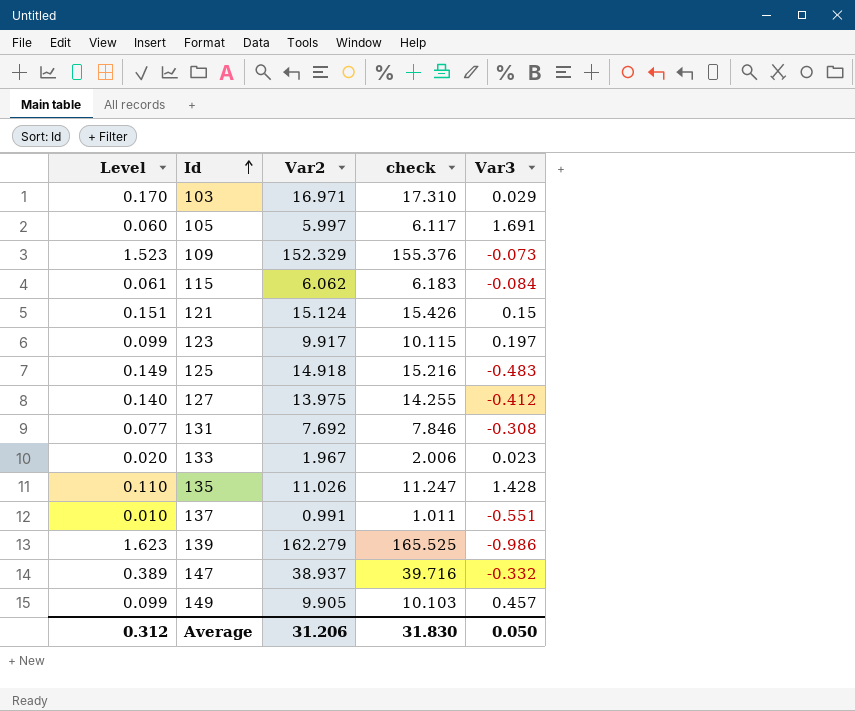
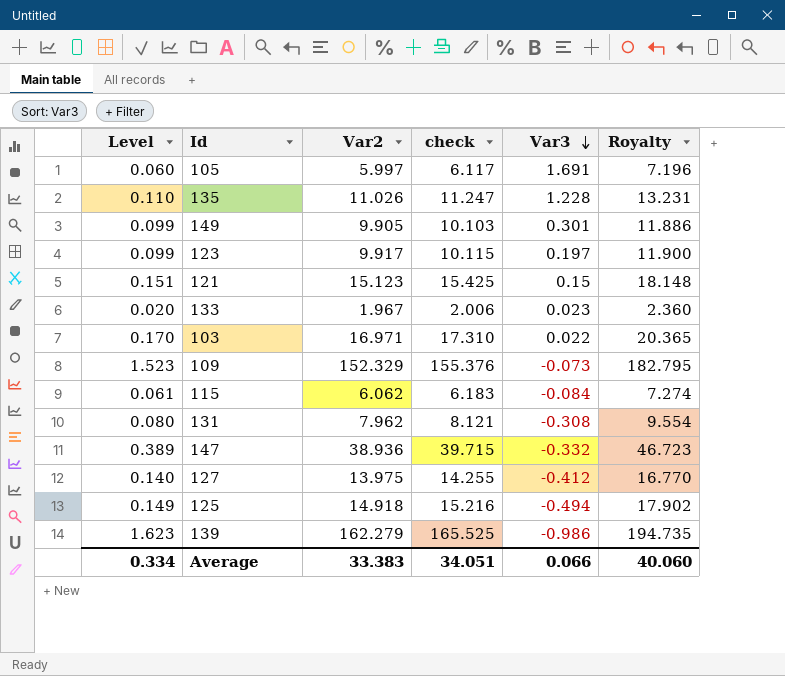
row order: Id ascending -> Var3 descending
column Royalty | formula: none -> [Var2] * 1.2
row 137: 0.010 | 0.991 | 1.011 | -0.551 -> none
135 | Var3: 1.428 -> 1.228
149 | Var3: 0.457 -> 0.301
121 | Var2: 15.124 -> 15.123
121 | check: 15.426 -> 15.425
103 | Var3: 0.029 -> 0.022
131 | Level: 0.077 -> 0.080
131 | Var2: 7.692 -> 7.962
131 | check: 7.846 -> 8.121
147 | Var2: 38.937 -> 38.936
147 | check: 39.716 -> 39.715
125 | Var3: -0.483 -> -0.494
Average | Level: 0.312 -> 0.334
Average | Var2: 31.206 -> 33.383
Average | check: 31.830 -> 34.051
Average | Var3: 0.050 -> 0.066

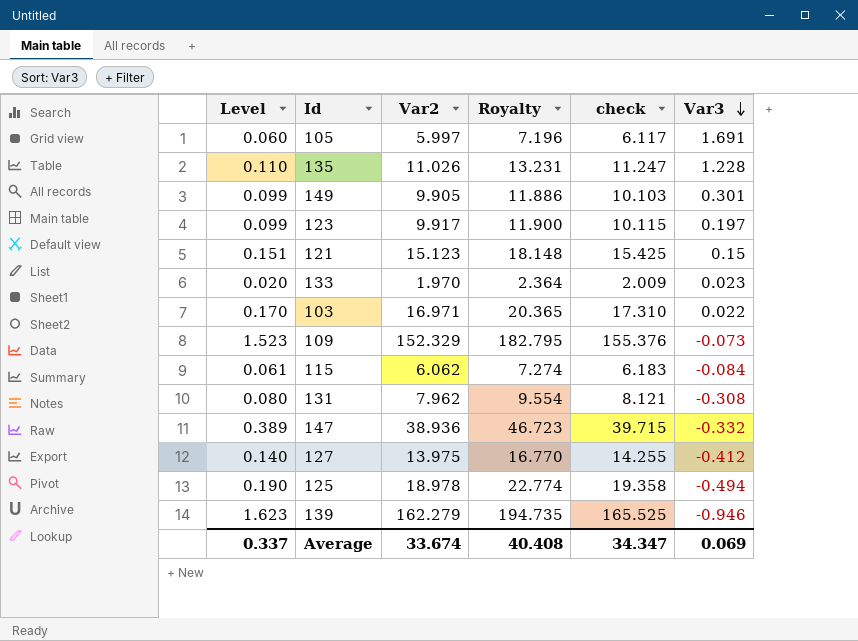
column Royalty | position: 6 -> 4
133 | Var2: 1.967 -> 1.970
133 | Royalty: 2.360 -> 2.364
133 | check: 2.006 -> 2.009
125 | Level: 0.149 -> 0.190
125 | Var2: 14.918 -> 18.978
125 | Royalty: 17.902 -> 22.774
125 | check: 15.216 -> 19.358
139 | Var3: -0.986 -> -0.946
Average | Level: 0.334 -> 0.337
Average | Var2: 33.383 -> 33.674
Average | Royalty: 40.060 -> 40.408
Average | check: 34.051 -> 34.347
Average | Var3: 0.066 -> 0.069

